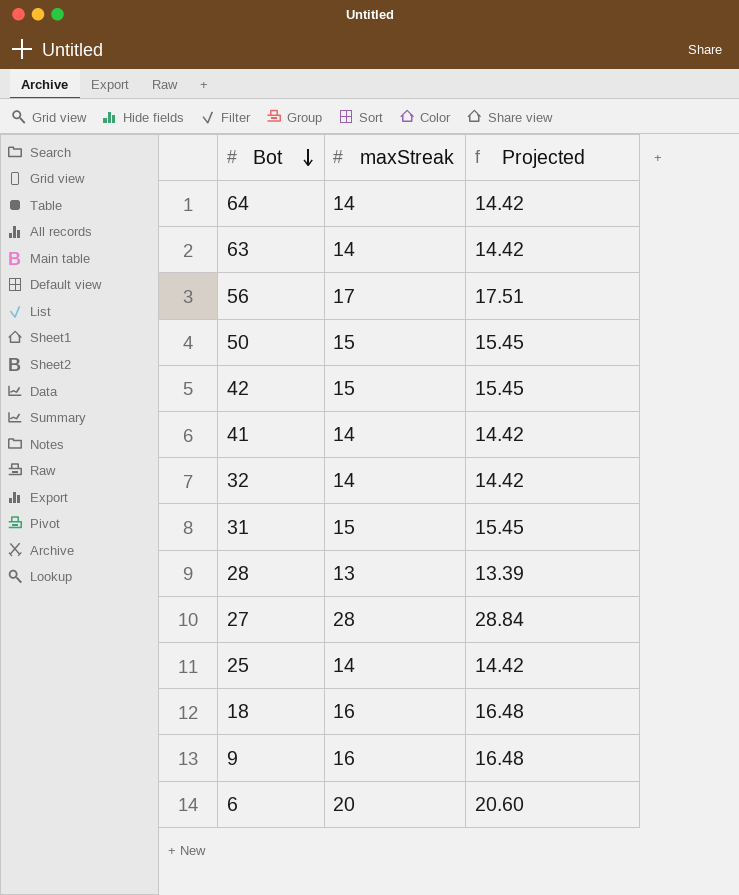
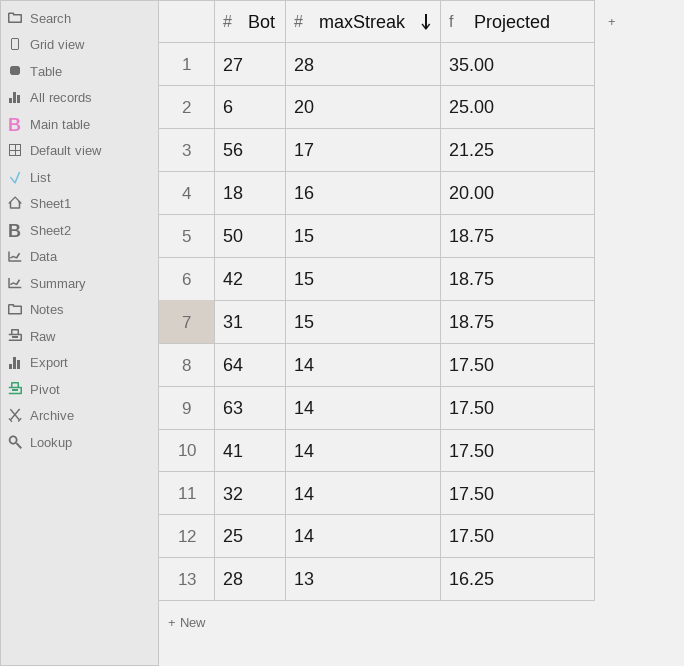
row order: Bot descending -> maxStreak descending
column Projected | formula: [maxStreak] * 1.03 -> [maxStreak] * 1.25
row 9: 16 | 16.48 -> none

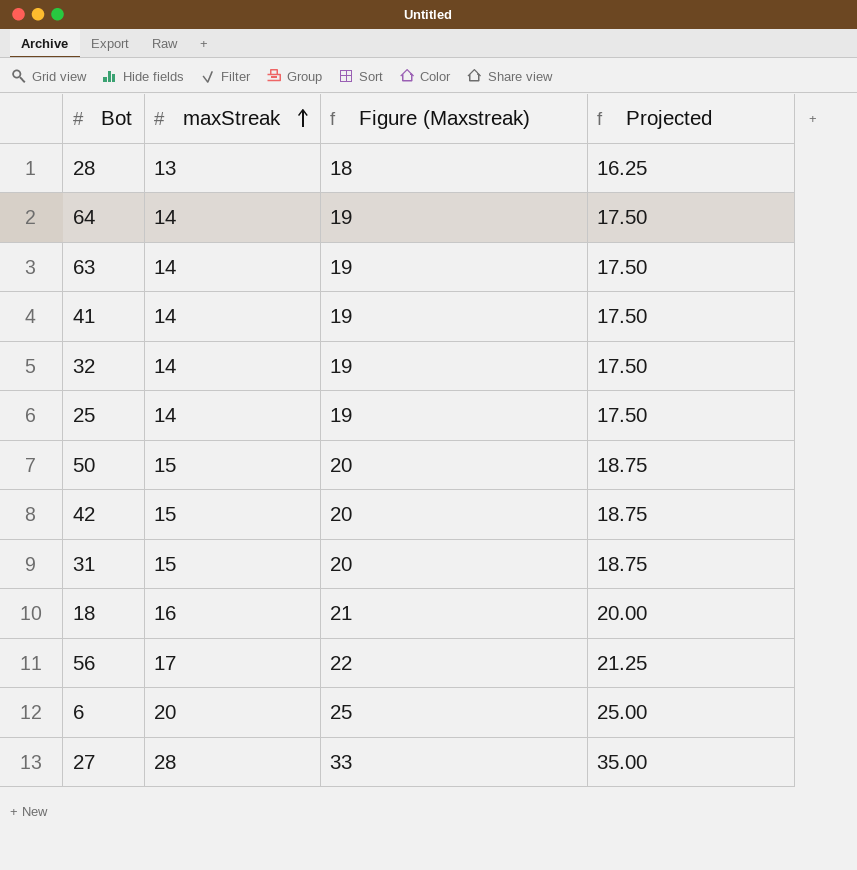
row order: maxStreak descending -> maxStreak ascending
column Figure (Maxstreak) | formula: none -> [maxStreak] + 5

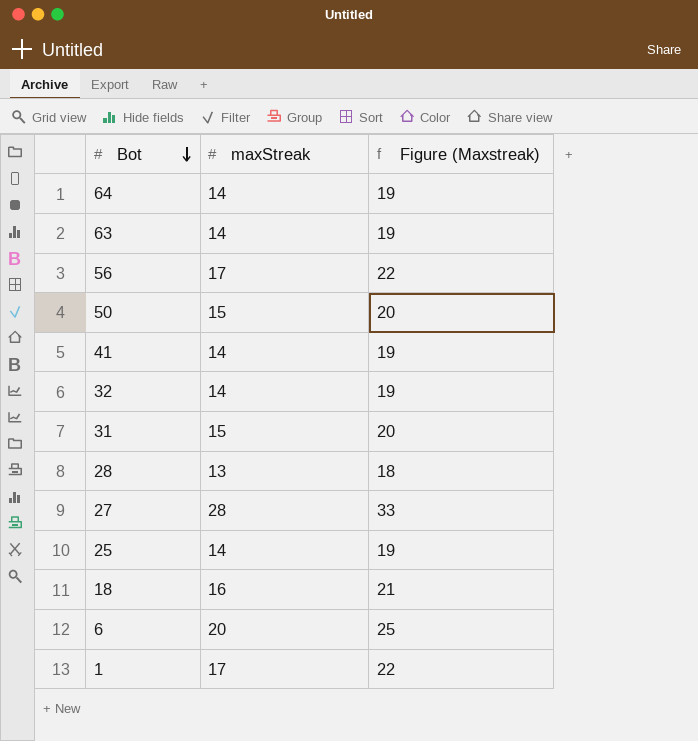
row order: maxStreak ascending -> Bot descending
column Projected | formula: [maxStreak] * 1.25 -> none
row 42: 15 | 20 | 18.75 -> none
row 1: none -> 17 | 22

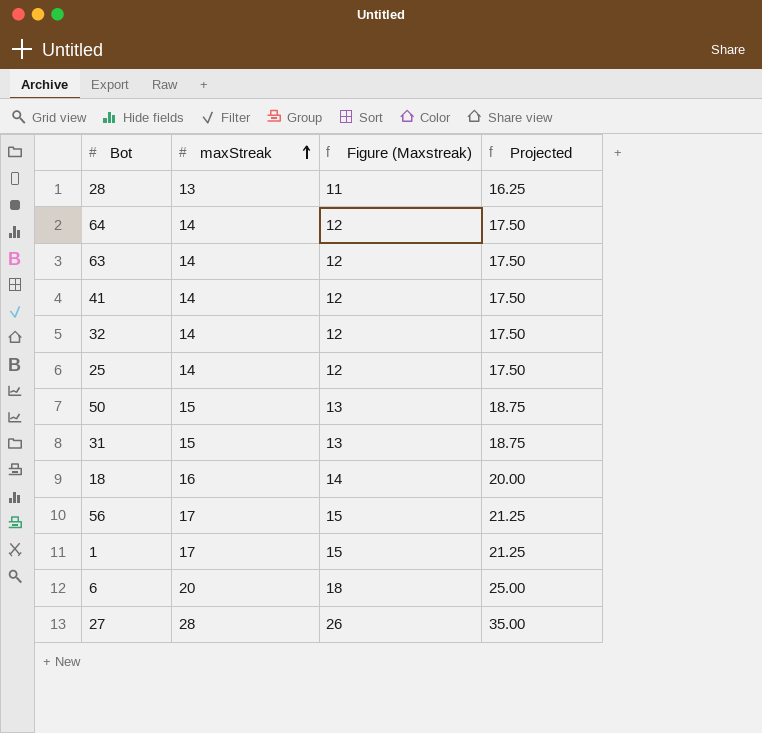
row order: Bot descending -> maxStreak ascending
column Figure (Maxstreak) | formula: [maxStreak] + 5 -> [maxStreak] - 2
column Projected | formula: none -> [maxStreak] * 1.25

